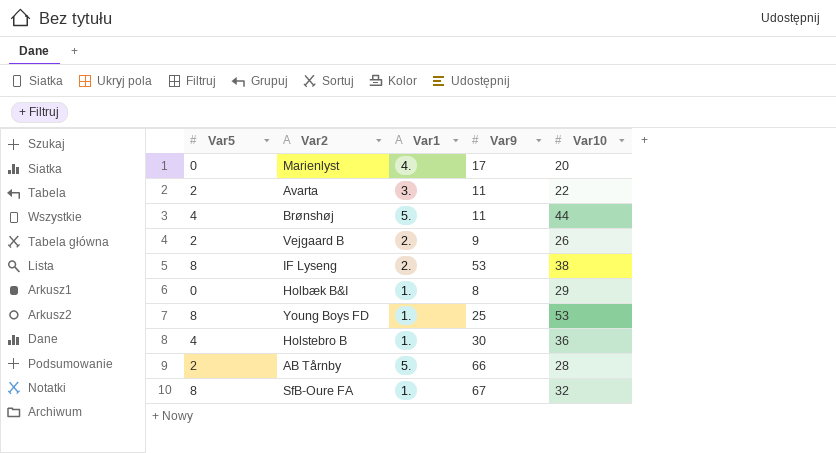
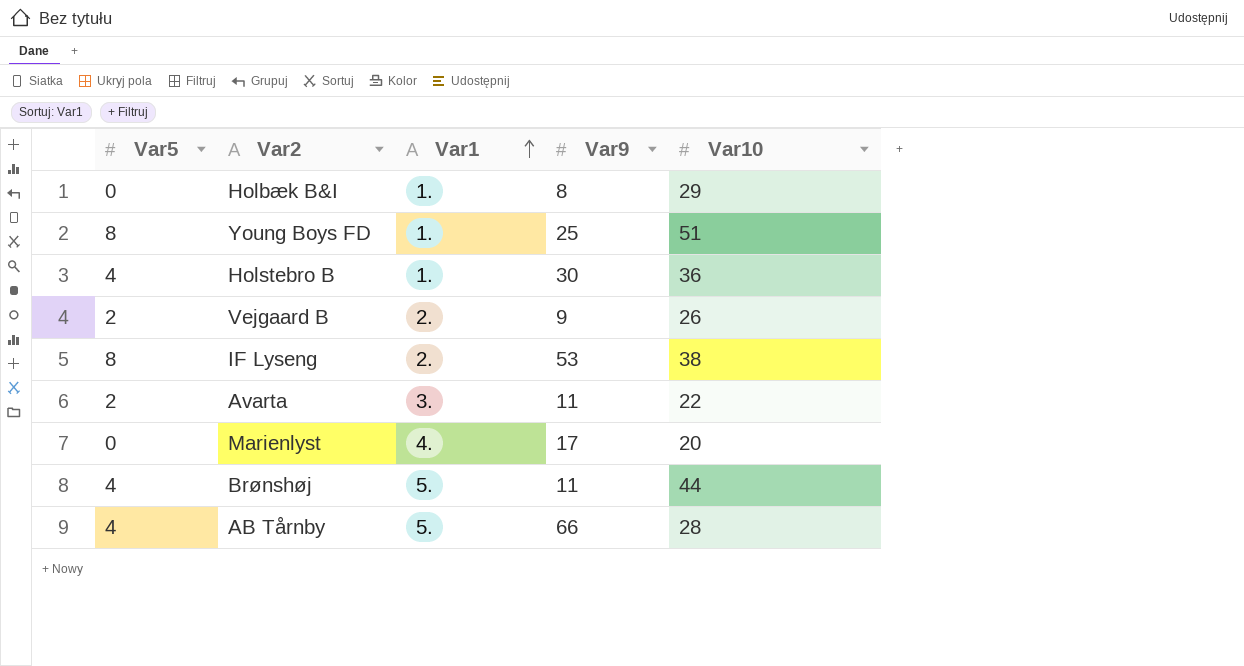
row order: none -> Var1 ascending
row SfB-Oure FA: 8 | 1. | 67 | 32 -> none
Young Boys FD | Var10: 53 -> 51
AB Tårnby | Var5: 2 -> 4

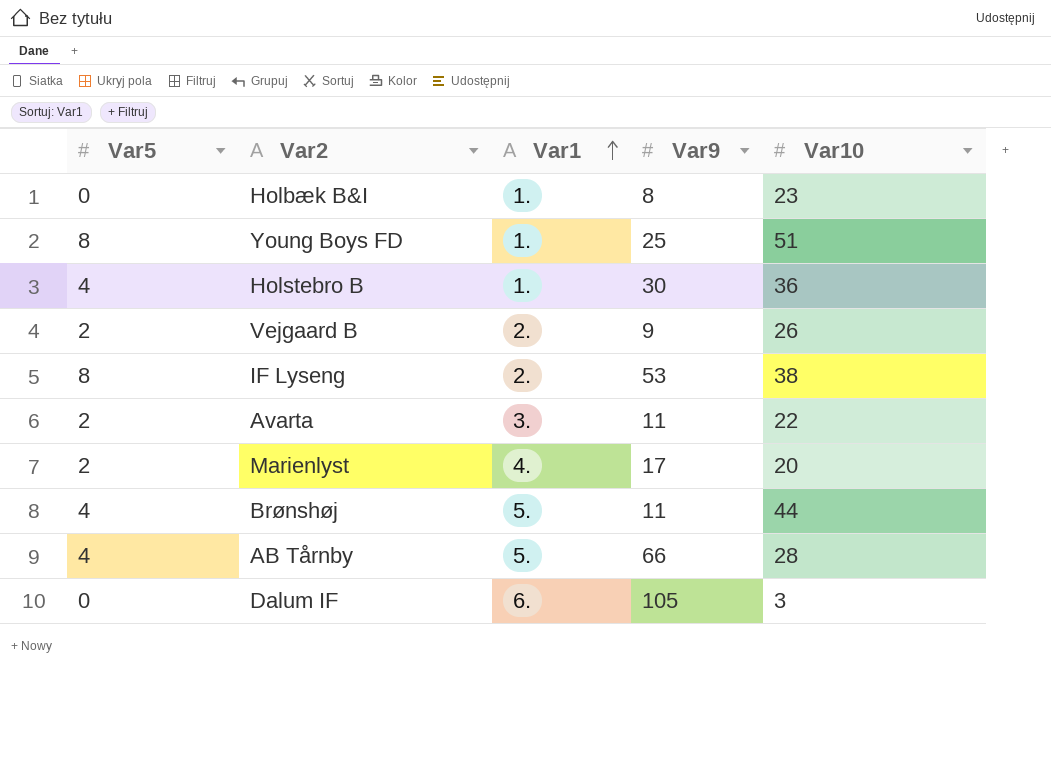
Holbæk B&I | Var10: 29 -> 23
Marienlyst | Var5: 0 -> 2
row Dalum IF: none -> 0 | 6. | 105 | 3

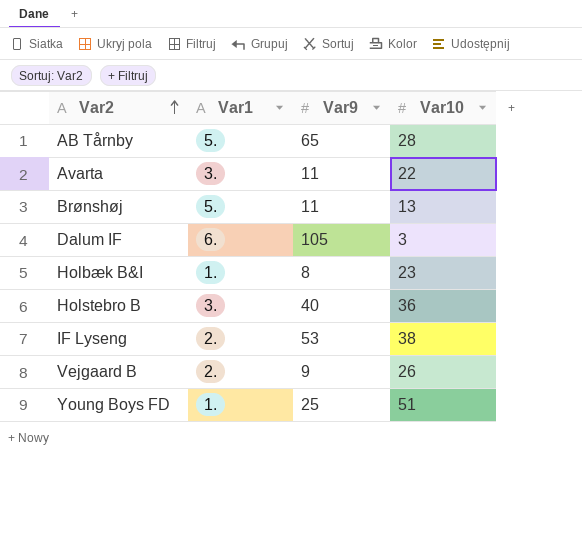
row order: Var1 ascending -> Var2 ascending
column Var5 | position: 1 -> none
row Marienlyst: 2 | 4. | 17 | 20 -> none
AB Tårnby | Var9: 66 -> 65
Brønshøj | Var10: 44 -> 13
Holstebro B | Var1: 1. -> 3.
Holstebro B | Var9: 30 -> 40

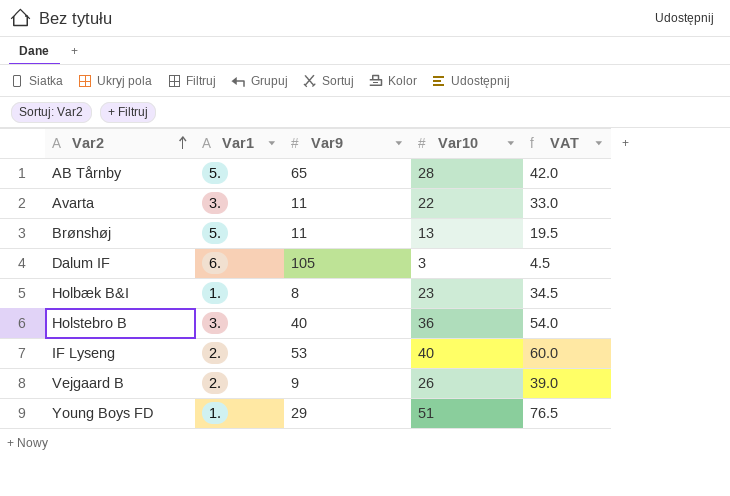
column VAT | formula: none -> [Var10] * 1.5
IF Lyseng | Var10: 38 -> 40
Young Boys FD | Var9: 25 -> 29

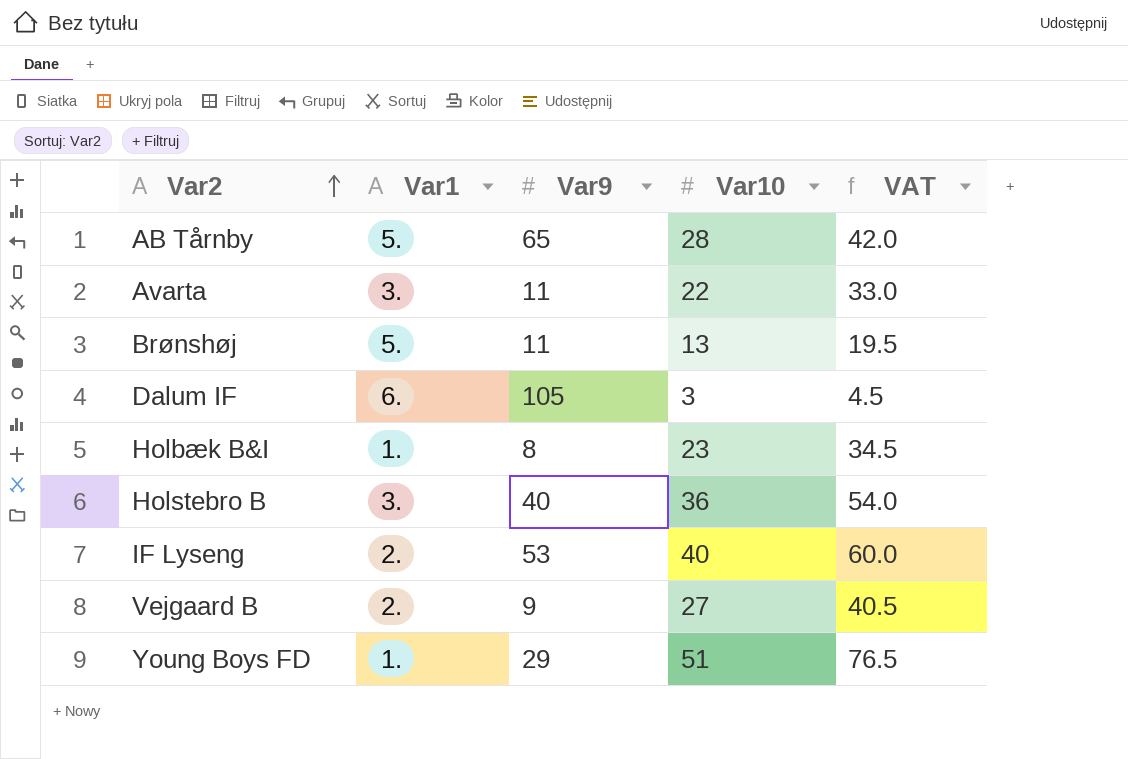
Vejgaard B | Var10: 26 -> 27
Vejgaard B | VAT: 39.0 -> 40.5

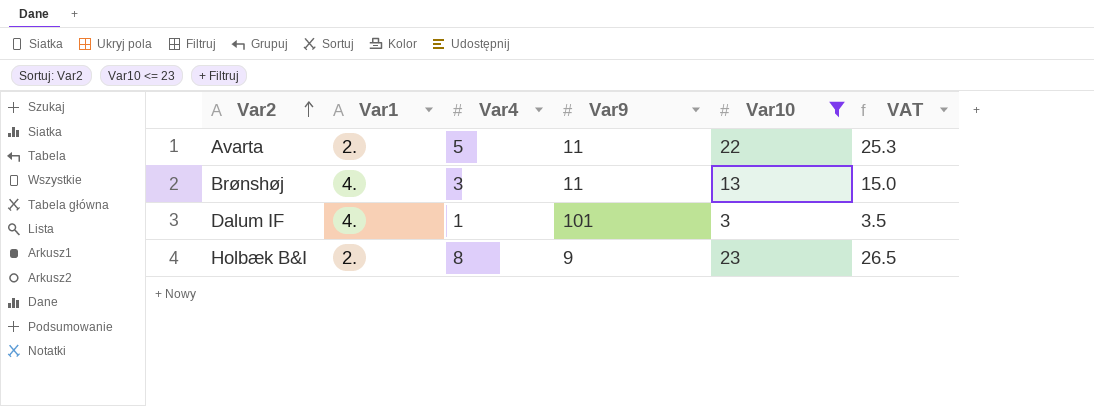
filter: none -> Var10 <= 23
column Var4 | position: none -> 3
column VAT | formula: [Var10] * 1.5 -> [Var10] * 1.15
Avarta | Var1: 3. -> 2.
Brønshøj | Var1: 5. -> 4.
Dalum IF | Var1: 6. -> 4.
Dalum IF | Var9: 105 -> 101
Holbæk B&I | Var1: 1. -> 2.
Holbæk B&I | Var9: 8 -> 9

